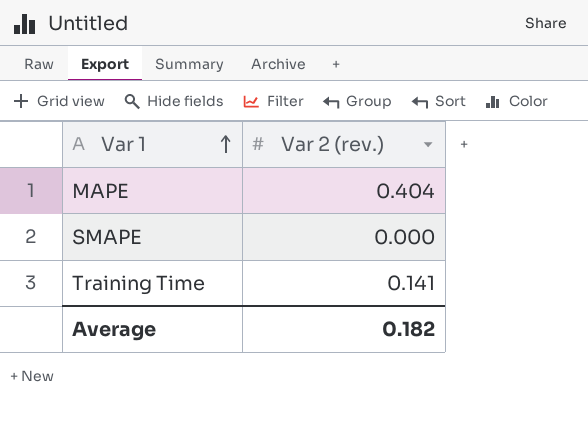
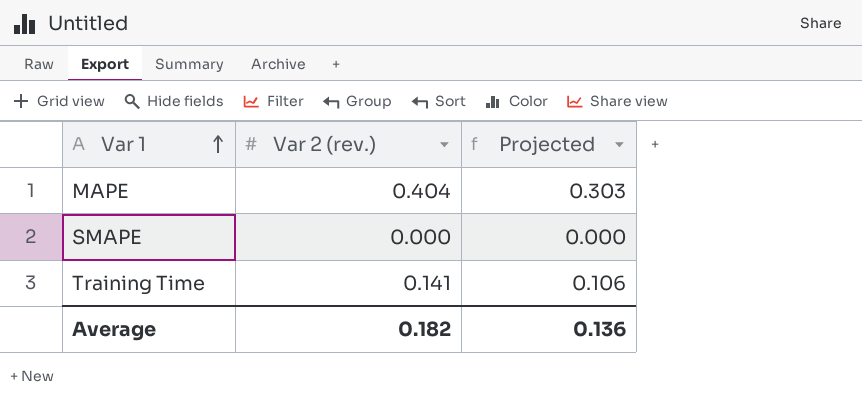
column Projected | formula: none -> [Var 2 (rev.)] * 0.75

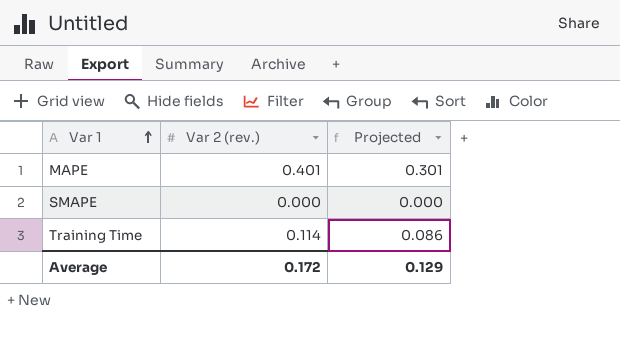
MAPE | Var 2 (rev.): 0.404 -> 0.401
MAPE | Projected: 0.303 -> 0.301
Training Time | Var 2 (rev.): 0.141 -> 0.114
Training Time | Projected: 0.106 -> 0.086
Average | Var 2 (rev.): 0.182 -> 0.172
Average | Projected: 0.136 -> 0.129

